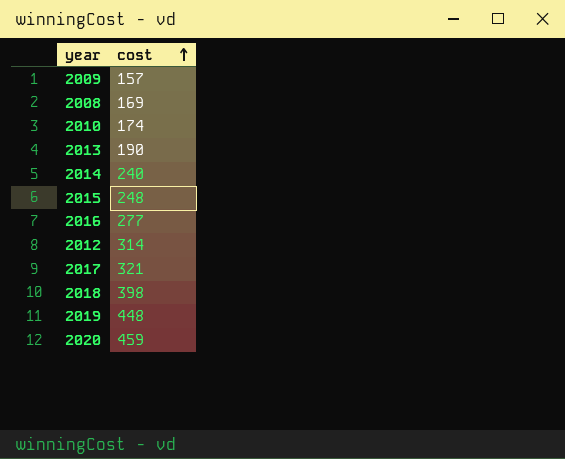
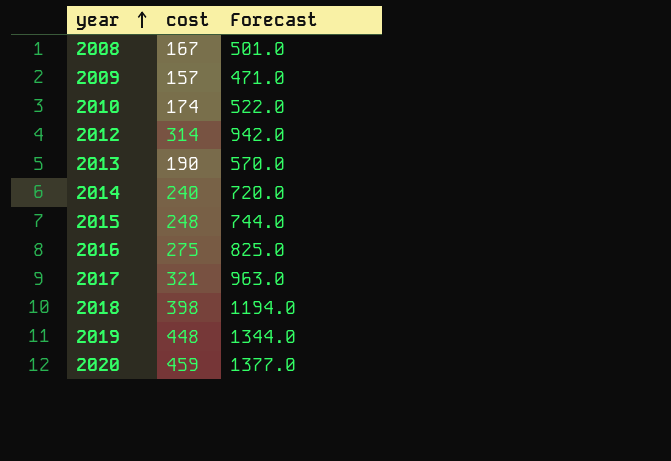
row order: cost ascending -> year ascending
column Forecast | formula: none -> [cost] * 3
2008 | cost: 169 -> 167
2016 | cost: 277 -> 275

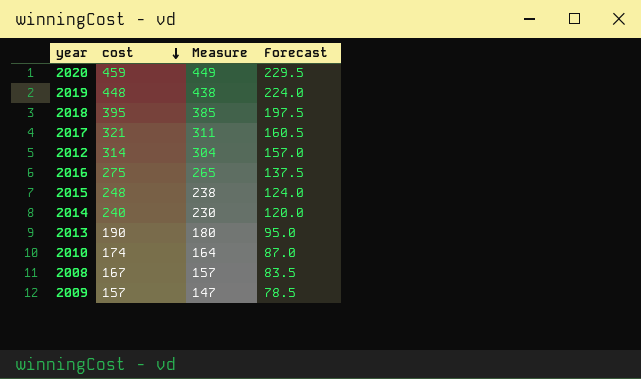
row order: year ascending -> cost descending
column Measure | formula: none -> [cost] - 10
column Forecast | formula: [cost] * 3 -> [cost] * 0.5
2018 | cost: 398 -> 395

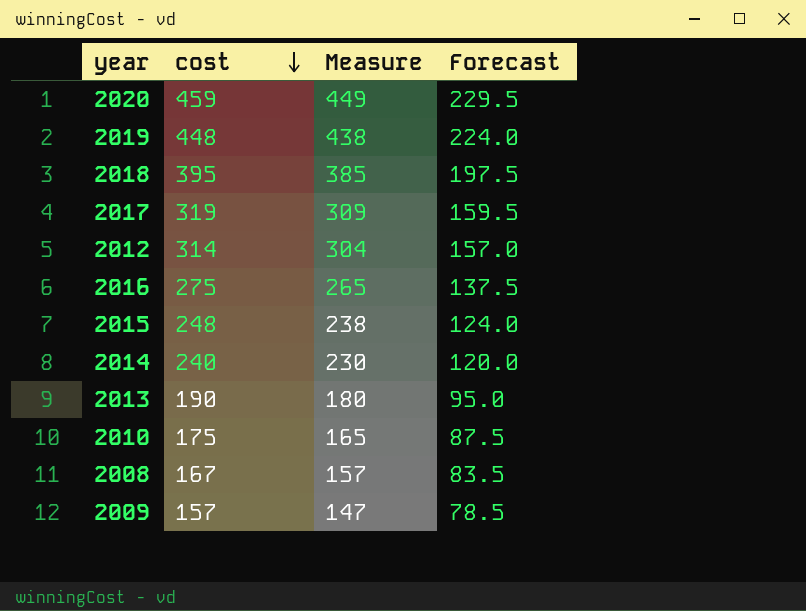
2017 | cost: 321 -> 319
2017 | Measure: 311 -> 309
2017 | Forecast: 160.5 -> 159.5
2010 | cost: 174 -> 175
2010 | Measure: 164 -> 165
2010 | Forecast: 87.0 -> 87.5

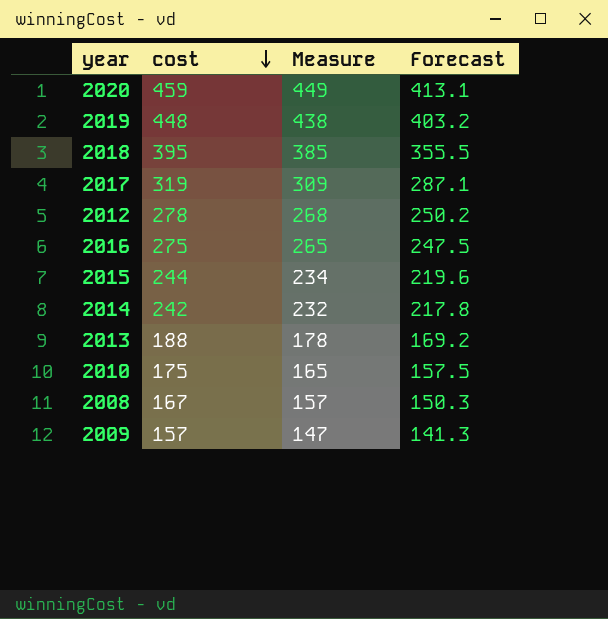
column Forecast | formula: [cost] * 0.5 -> [cost] * 0.9
2012 | cost: 314 -> 278
2012 | Measure: 304 -> 268
2015 | cost: 248 -> 244
2015 | Measure: 238 -> 234
2014 | cost: 240 -> 242
2014 | Measure: 230 -> 232
2013 | cost: 190 -> 188
2013 | Measure: 180 -> 178

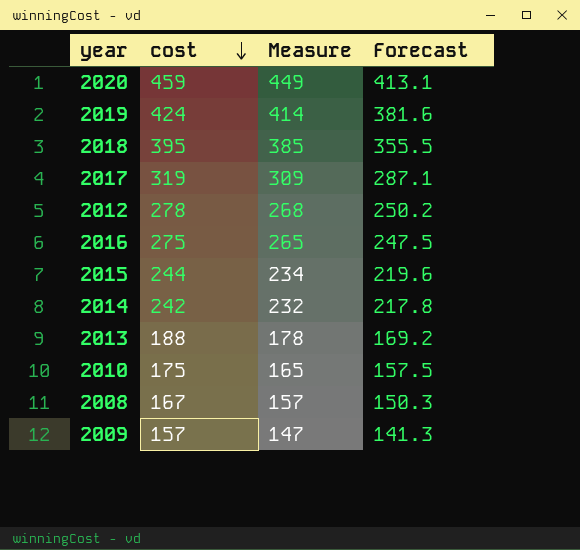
2019 | cost: 448 -> 424
2019 | Measure: 438 -> 414
2019 | Forecast: 403.2 -> 381.6

